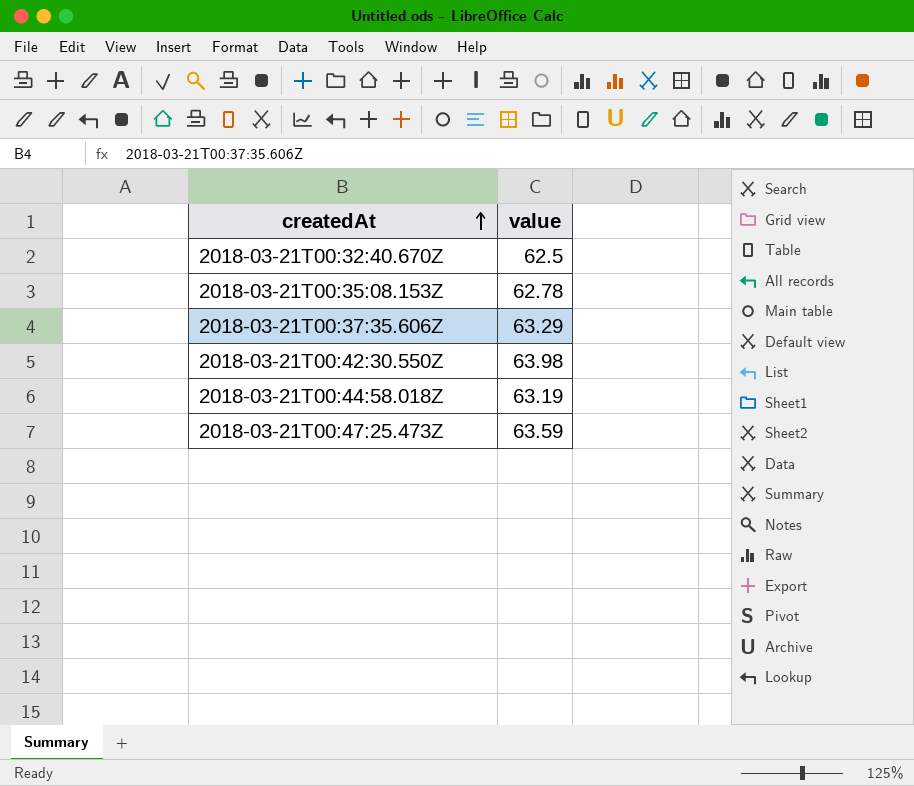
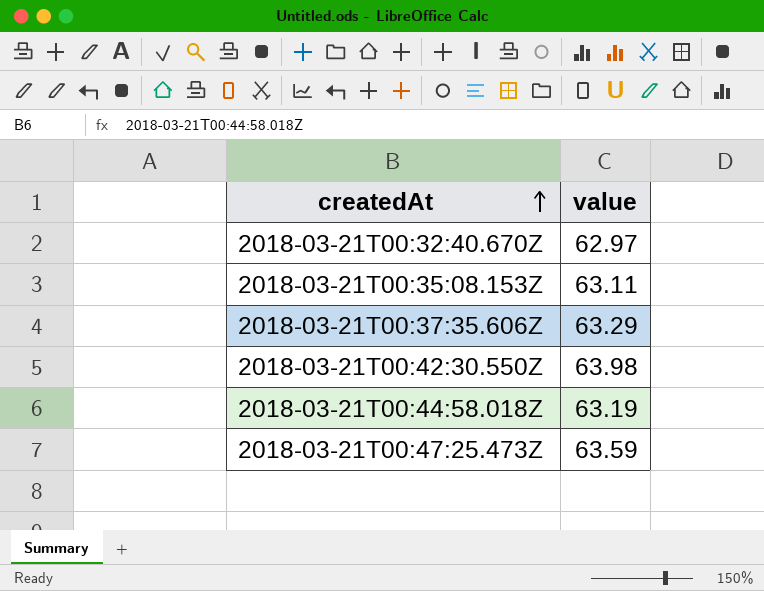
2018-03-21T00:32:40.670Z | value: 62.5 -> 62.97
2018-03-21T00:35:08.153Z | value: 62.78 -> 63.11

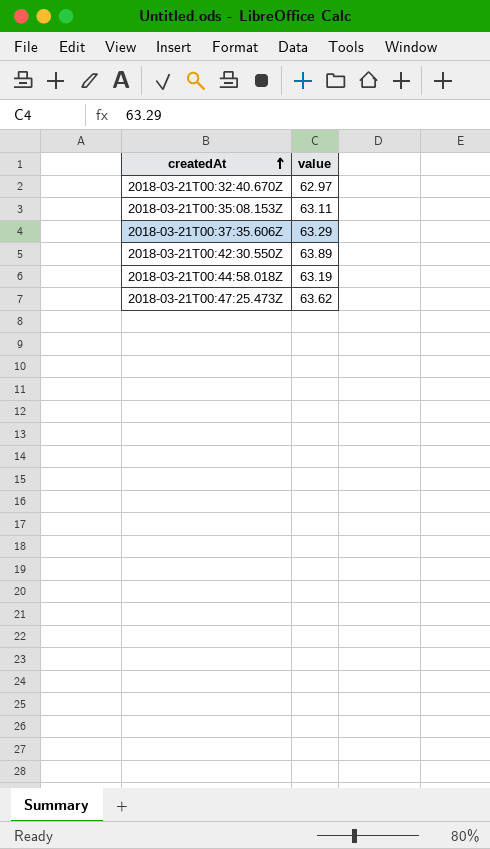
2018-03-21T00:42:30.550Z | value: 63.98 -> 63.89
2018-03-21T00:47:25.473Z | value: 63.59 -> 63.62

